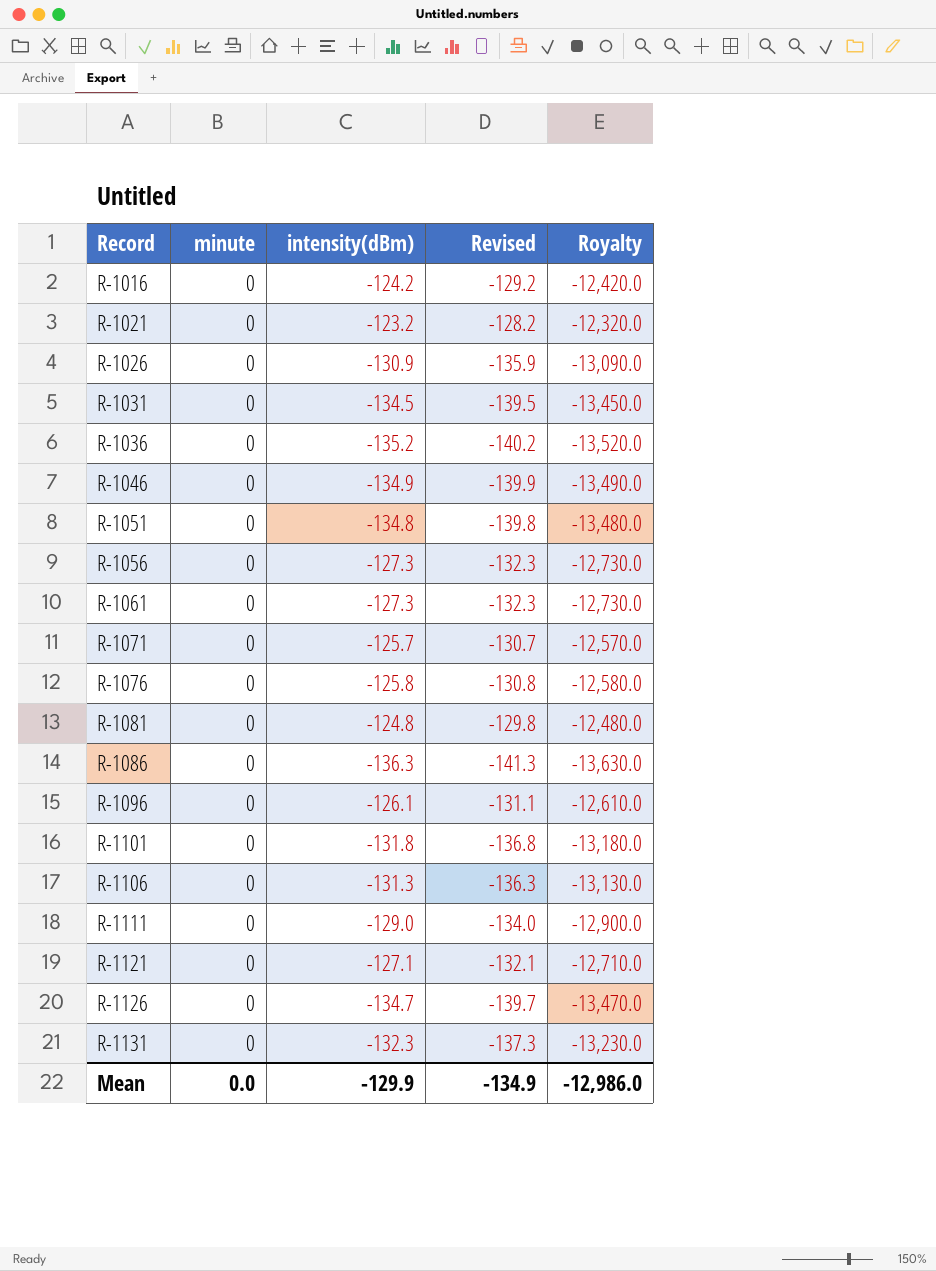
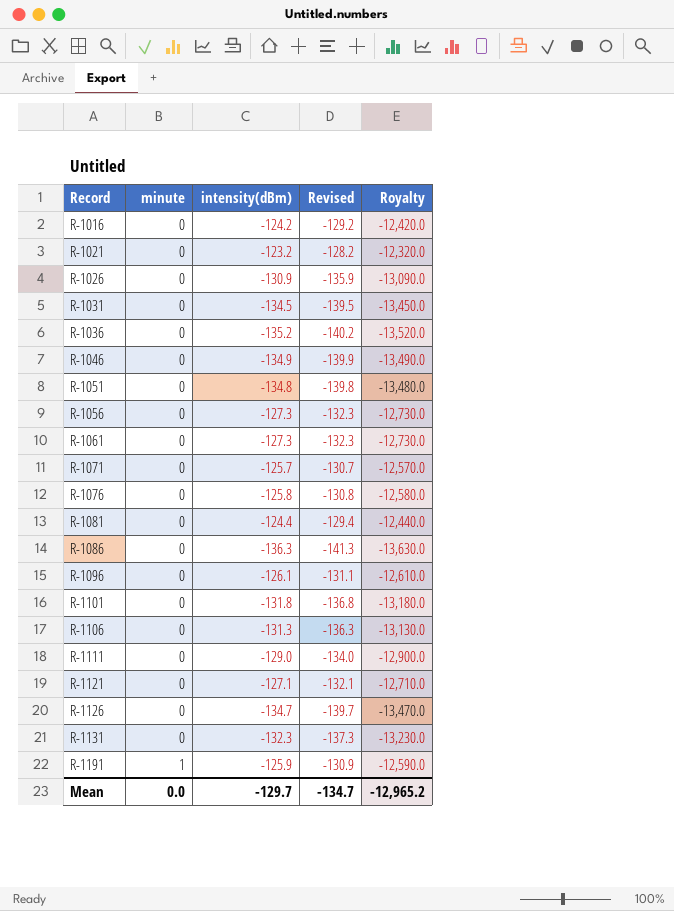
R-1081 | intensity(dBm): -124.8 -> -124.4
R-1081 | Revised: -129.8 -> -129.4
R-1081 | Royalty: -12,480.0 -> -12,440.0
row R-1191: none -> 1 | -125.9 | -130.9 | -12,590.0
Mean | intensity(dBm): -129.9 -> -129.7
Mean | Revised: -134.9 -> -134.7
Mean | Royalty: -12,986.0 -> -12,965.2

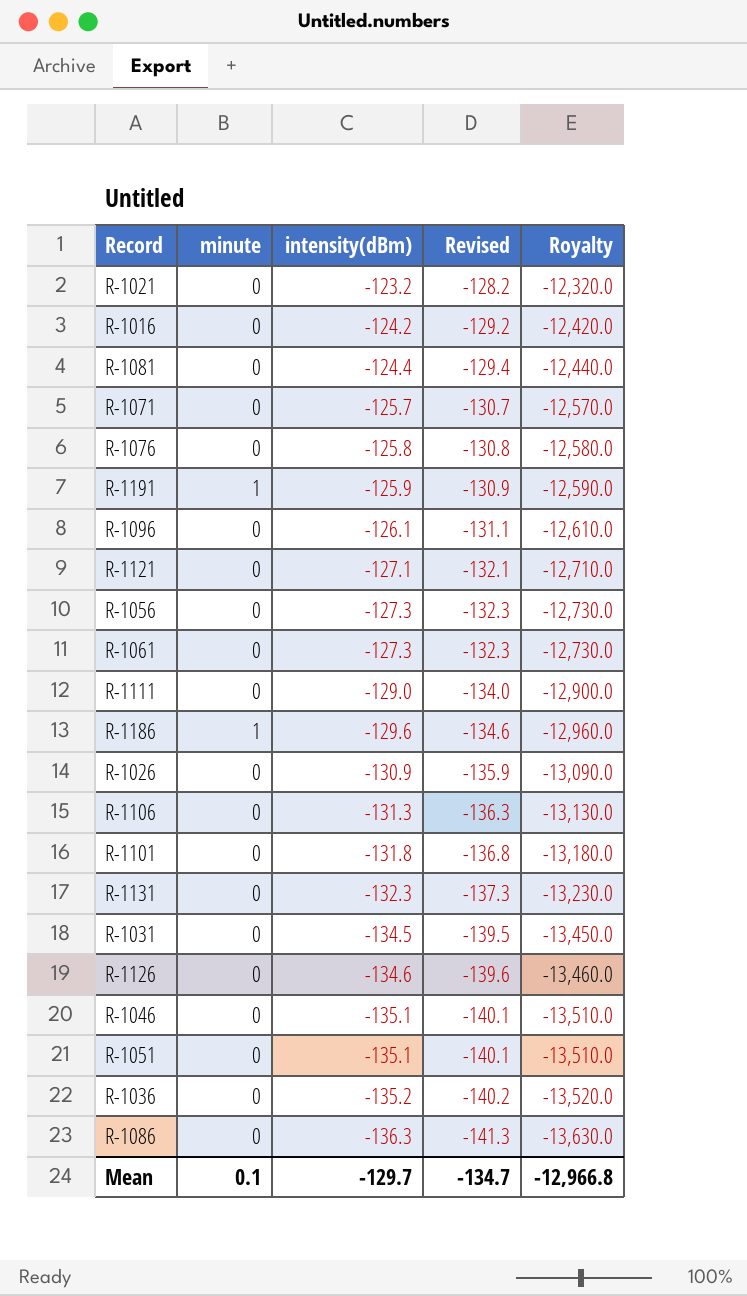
row order: Record ascending -> intensity(dBm) descending
row R-1186: none -> 1 | -129.6 | -134.6 | -12,960.0
R-1126 | intensity(dBm): -134.7 -> -134.6
R-1126 | Revised: -139.7 -> -139.6
R-1126 | Royalty: -13,470.0 -> -13,460.0
R-1046 | intensity(dBm): -134.9 -> -135.1
R-1046 | Revised: -139.9 -> -140.1
R-1046 | Royalty: -13,490.0 -> -13,510.0
R-1051 | intensity(dBm): -134.8 -> -135.1
R-1051 | Revised: -139.8 -> -140.1
R-1051 | Royalty: -13,480.0 -> -13,510.0
Mean | minute: 0.0 -> 0.1
Mean | Royalty: -12,965.2 -> -12,966.8

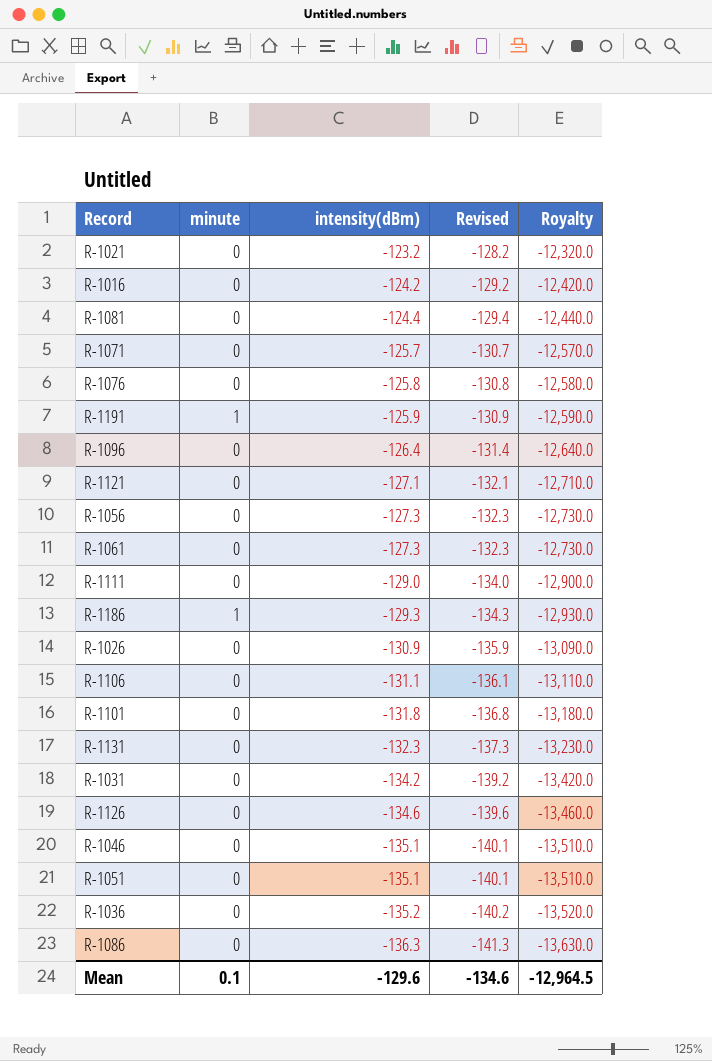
R-1096 | intensity(dBm): -126.1 -> -126.4
R-1096 | Revised: -131.1 -> -131.4
R-1096 | Royalty: -12,610.0 -> -12,640.0
R-1186 | intensity(dBm): -129.6 -> -129.3
R-1186 | Revised: -134.6 -> -134.3
R-1186 | Royalty: -12,960.0 -> -12,930.0
R-1106 | intensity(dBm): -131.3 -> -131.1
R-1106 | Revised: -136.3 -> -136.1
R-1106 | Royalty: -13,130.0 -> -13,110.0
R-1031 | intensity(dBm): -134.5 -> -134.2
R-1031 | Revised: -139.5 -> -139.2
R-1031 | Royalty: -13,450.0 -> -13,420.0
Mean | intensity(dBm): -129.7 -> -129.6
Mean | Revised: -134.7 -> -134.6
Mean | Royalty: -12,966.8 -> -12,964.5

